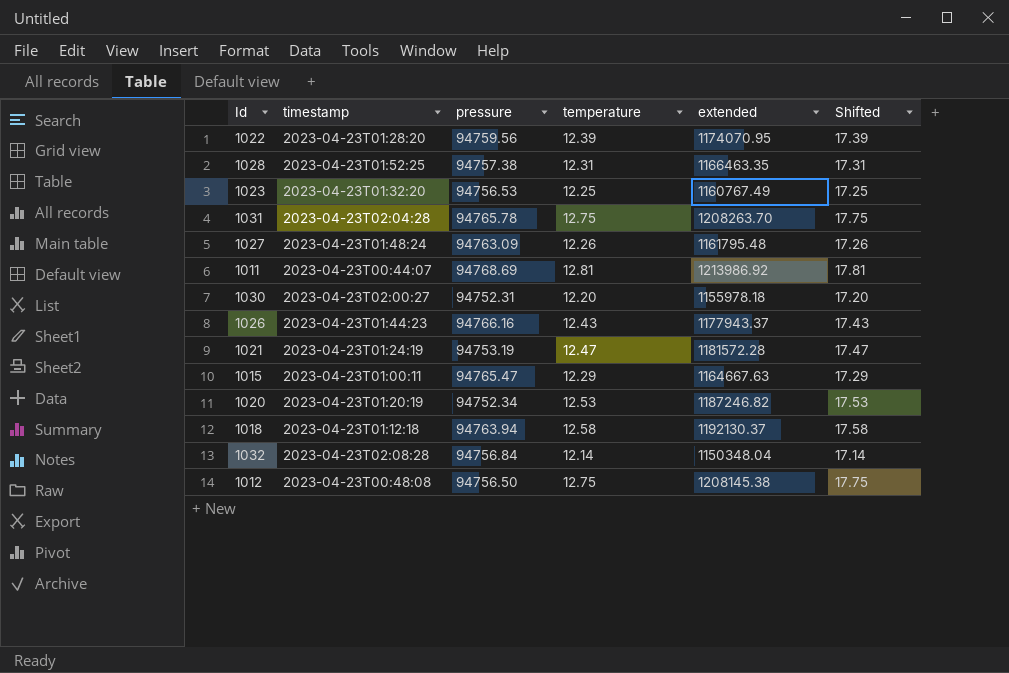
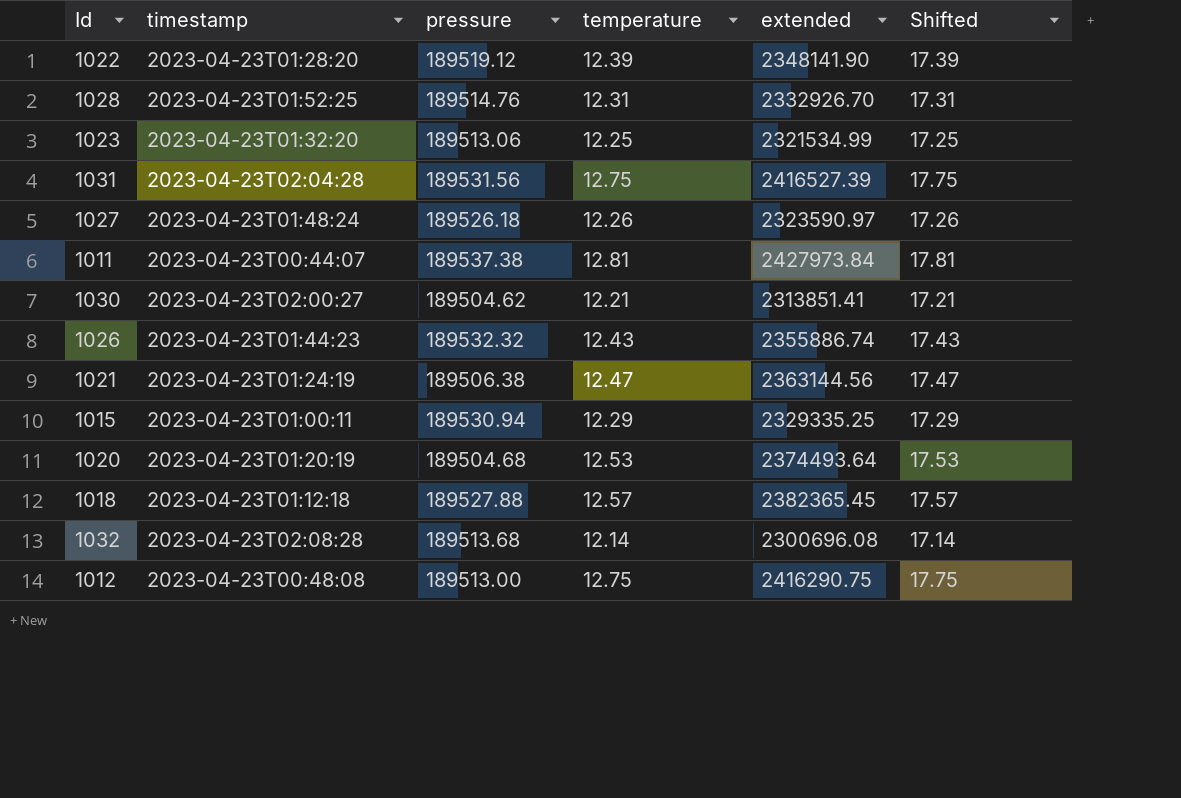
1022 | pressure: 94759.56 -> 189519.12
1022 | extended: 1174070.95 -> 2348141.90
1028 | pressure: 94757.38 -> 189514.76
1028 | extended: 1166463.35 -> 2332926.70
1023 | pressure: 94756.53 -> 189513.06
1023 | extended: 1160767.49 -> 2321534.99
1031 | pressure: 94765.78 -> 189531.56
1031 | extended: 1208263.70 -> 2416527.39
1027 | pressure: 94763.09 -> 189526.18
1027 | extended: 1161795.48 -> 2323590.97
1011 | pressure: 94768.69 -> 189537.38
1011 | extended: 1213986.92 -> 2427973.84
1030 | pressure: 94752.31 -> 189504.62
1030 | temperature: 12.20 -> 12.21
1030 | extended: 1155978.18 -> 2313851.41
1030 | Shifted: 17.20 -> 17.21
1026 | pressure: 94766.16 -> 189532.32
1026 | extended: 1177943.37 -> 2355886.74
1021 | pressure: 94753.19 -> 189506.38
1021 | extended: 1181572.28 -> 2363144.56
1015 | pressure: 94765.47 -> 189530.94
1015 | extended: 1164667.63 -> 2329335.25
1020 | pressure: 94752.34 -> 189504.68
1020 | extended: 1187246.82 -> 2374493.64
1018 | pressure: 94763.94 -> 189527.88
1018 | temperature: 12.58 -> 12.57
1018 | extended: 1192130.37 -> 2382365.45
1018 | Shifted: 17.58 -> 17.57
1032 | pressure: 94756.84 -> 189513.68
1032 | extended: 1150348.04 -> 2300696.08
1012 | pressure: 94756.50 -> 189513.00
1012 | extended: 1208145.38 -> 2416290.75

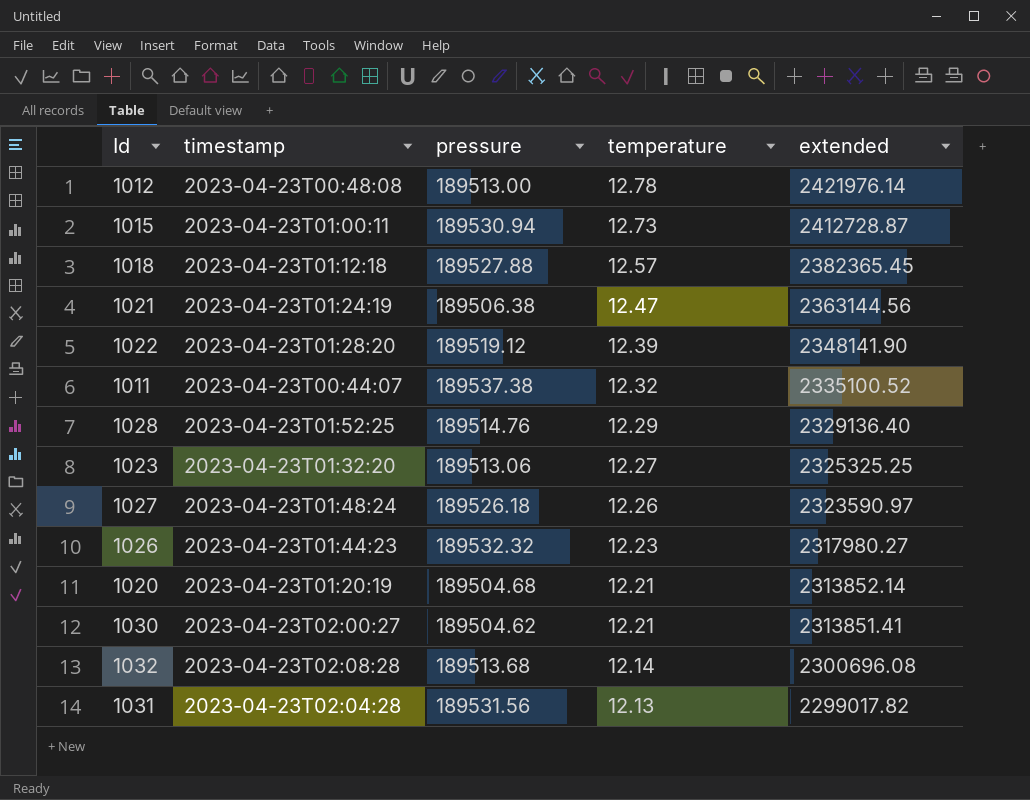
row order: none -> temperature descending
column Shifted | formula: [temperature] + 5 -> none
1012 | temperature: 12.75 -> 12.78
1012 | extended: 2416290.75 -> 2421976.14
1015 | temperature: 12.29 -> 12.73
1015 | extended: 2329335.25 -> 2412728.87
1011 | temperature: 12.81 -> 12.32
1011 | extended: 2427973.84 -> 2335100.52
1028 | temperature: 12.31 -> 12.29
1028 | extended: 2332926.70 -> 2329136.40
1023 | temperature: 12.25 -> 12.27
1023 | extended: 2321534.99 -> 2325325.25
1026 | temperature: 12.43 -> 12.23
1026 | extended: 2355886.74 -> 2317980.27
1020 | temperature: 12.53 -> 12.21
1020 | extended: 2374493.64 -> 2313852.14
1031 | temperature: 12.75 -> 12.13
1031 | extended: 2416527.39 -> 2299017.82

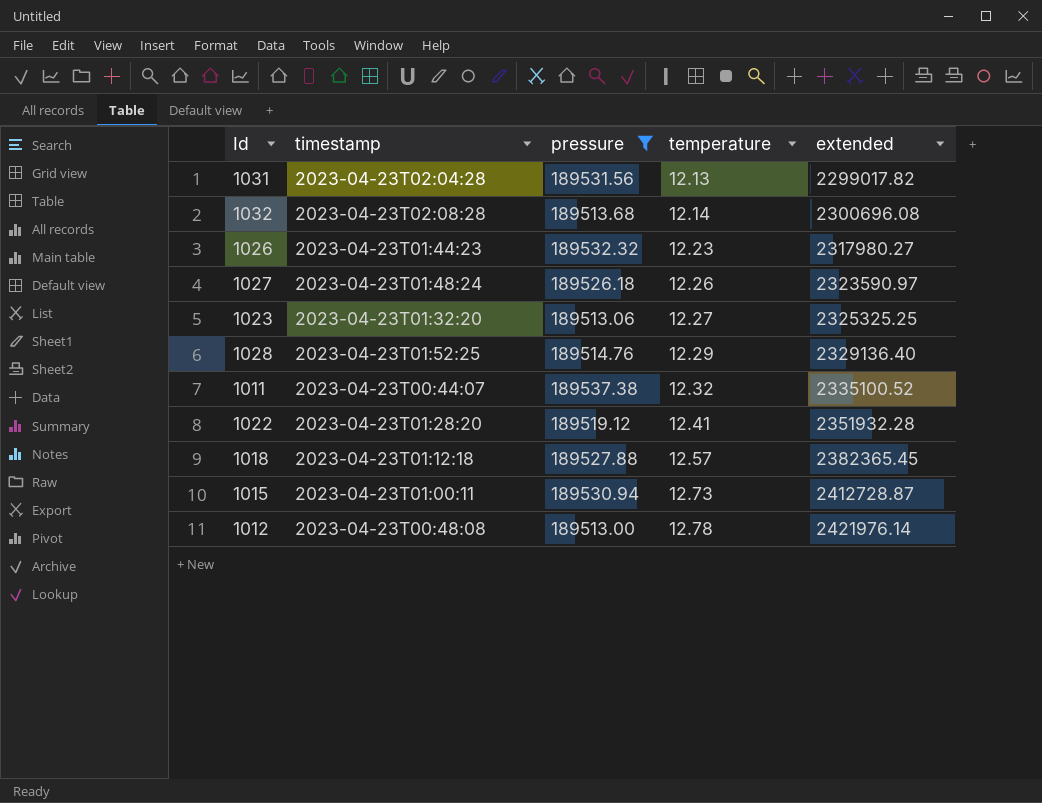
filter: none -> pressure >= 189513.00
row order: temperature descending -> temperature ascending
1022 | temperature: 12.39 -> 12.41
1022 | extended: 2348141.90 -> 2351932.28

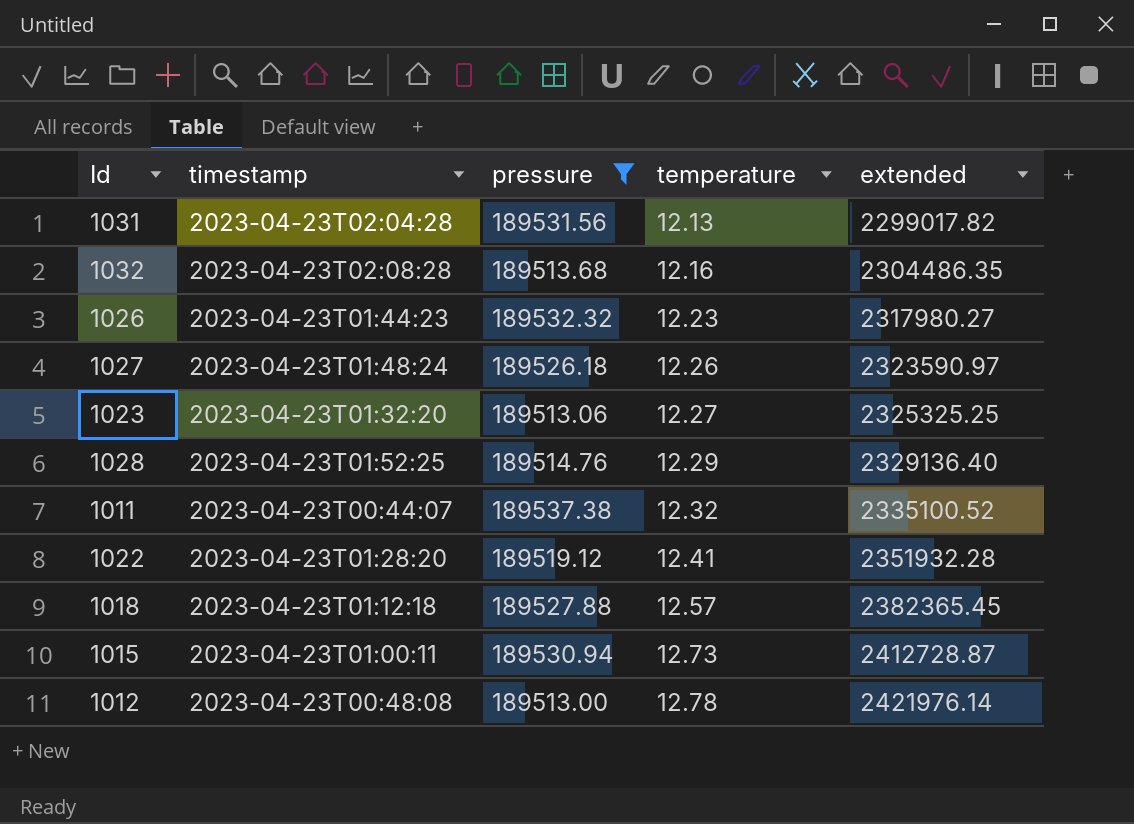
1032 | temperature: 12.14 -> 12.16
1032 | extended: 2300696.08 -> 2304486.35

